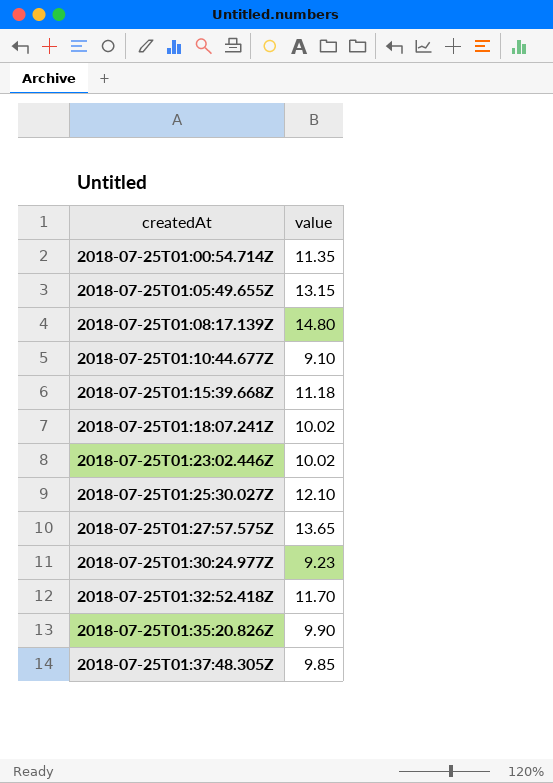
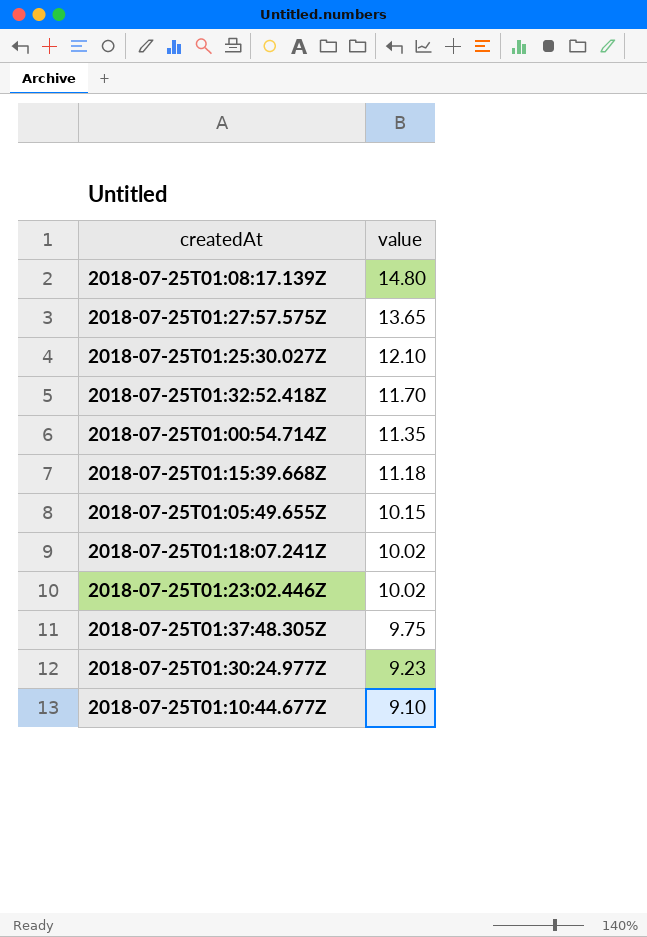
row order: createdAt ascending -> value descending
row 2018-07-25T01:35:20.826Z: 9.90 -> none
2018-07-25T01:05:49.655Z | value: 13.15 -> 10.15
2018-07-25T01:37:48.305Z | value: 9.85 -> 9.75

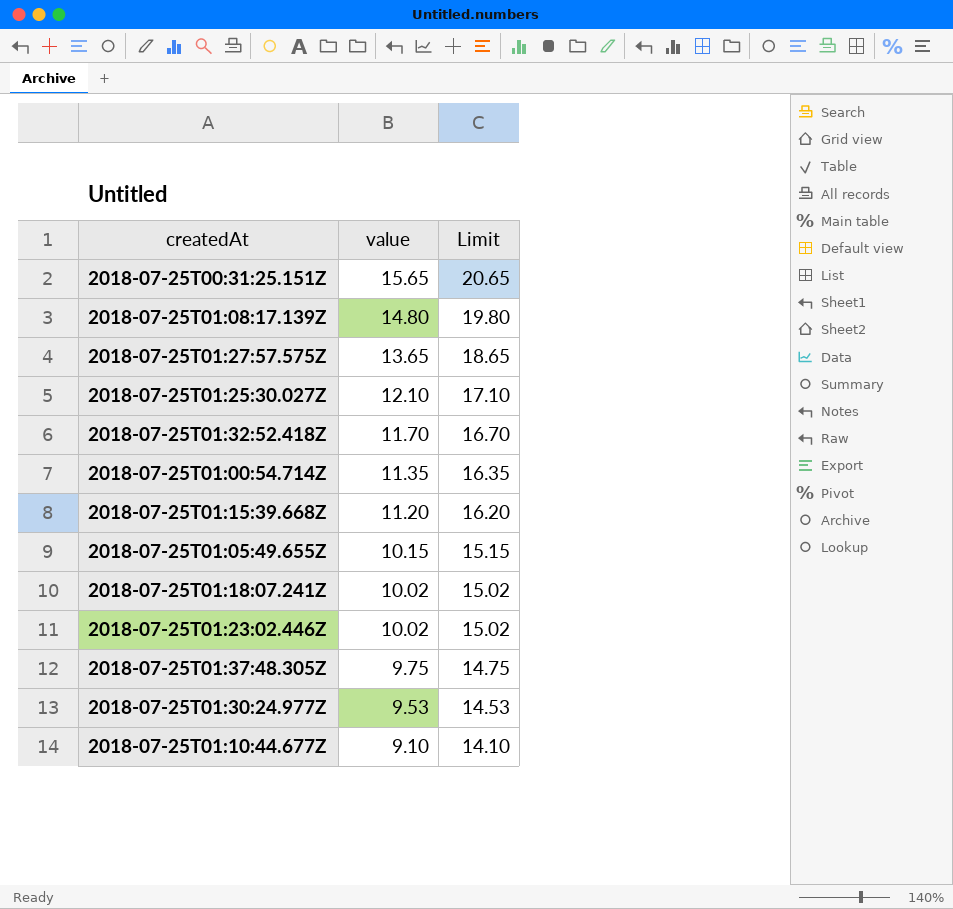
column Limit | formula: none -> [value] + 5
row 2018-07-25T00:31:25.151Z: none -> 15.65 | 20.65
2018-07-25T01:15:39.668Z | value: 11.18 -> 11.20
2018-07-25T01:30:24.977Z | value: 9.23 -> 9.53

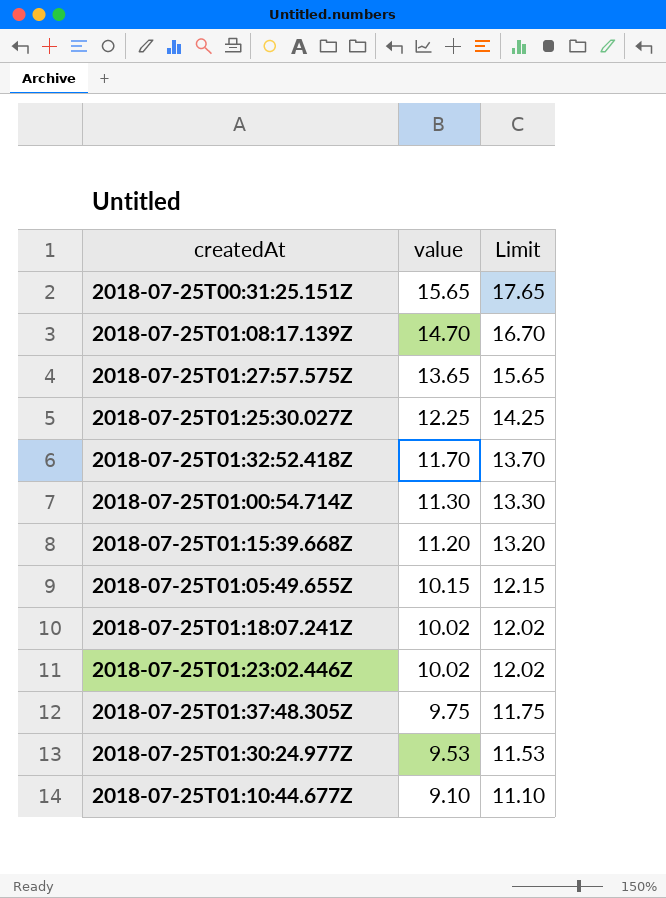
column Limit | formula: [value] + 5 -> [value] + 2
2018-07-25T01:08:17.139Z | value: 14.80 -> 14.70
2018-07-25T01:25:30.027Z | value: 12.10 -> 12.25
2018-07-25T01:00:54.714Z | value: 11.35 -> 11.30

